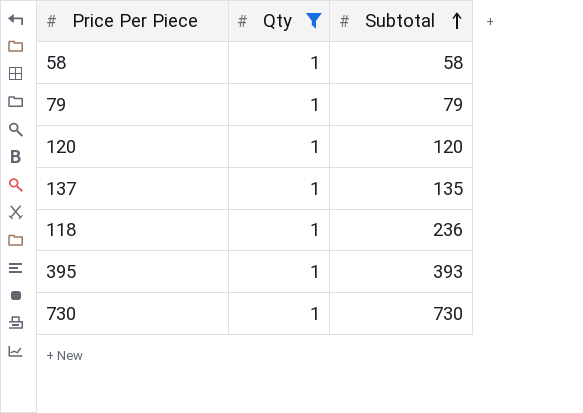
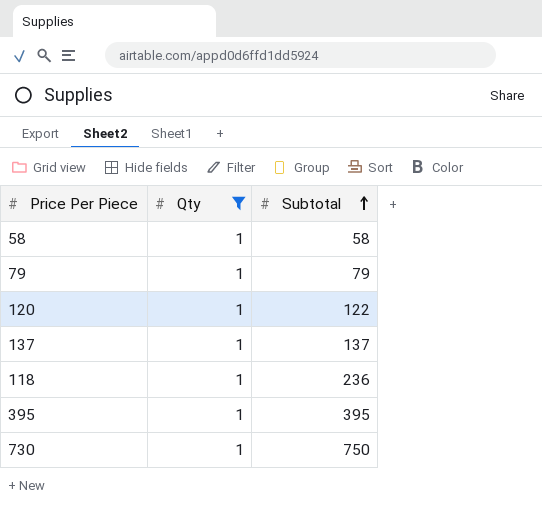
120 | Subtotal: 120 -> 122
137 | Subtotal: 135 -> 137
395 | Subtotal: 393 -> 395
730 | Subtotal: 730 -> 750

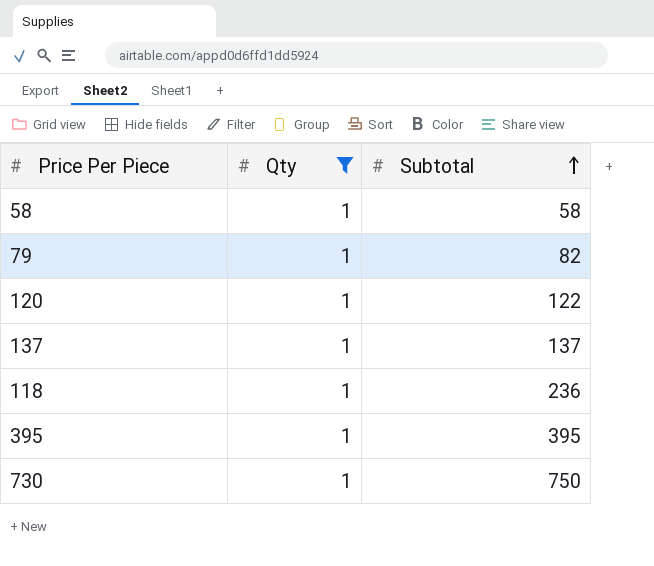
79 | Subtotal: 79 -> 82

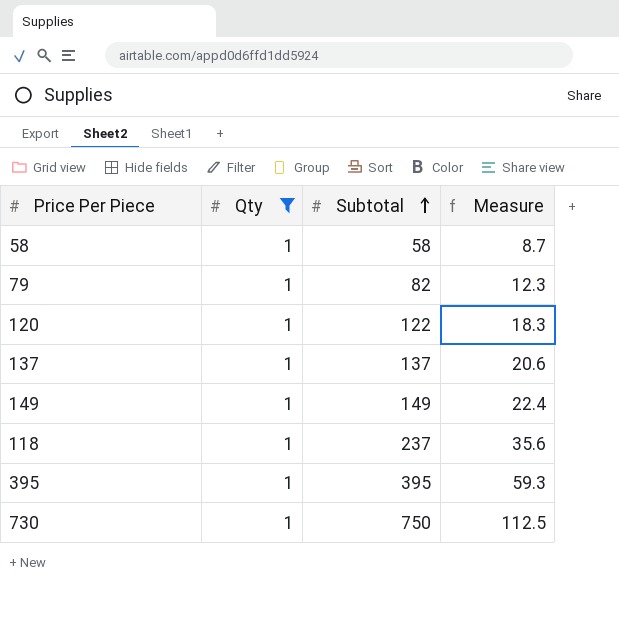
column Measure | formula: none -> [Subtotal] * 0.15
row 149: none -> 1 | 149 | 22.4
118 | Subtotal: 236 -> 237

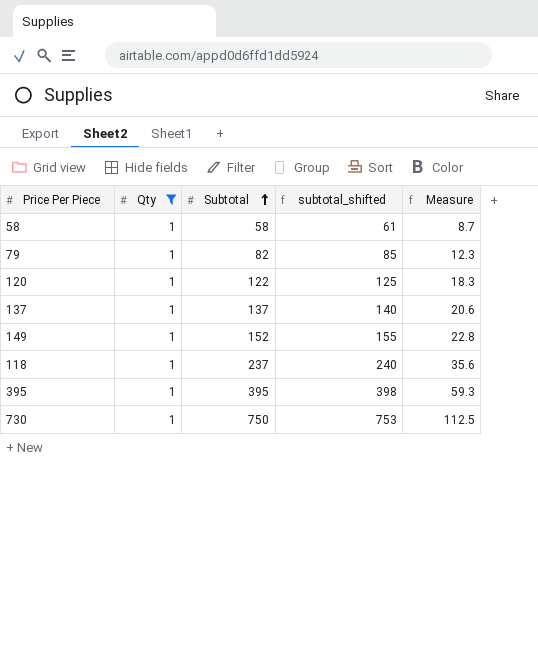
column subtotal_shifted | formula: none -> [Subtotal] + 3
149 | Subtotal: 149 -> 152
149 | Measure: 22.4 -> 22.8

